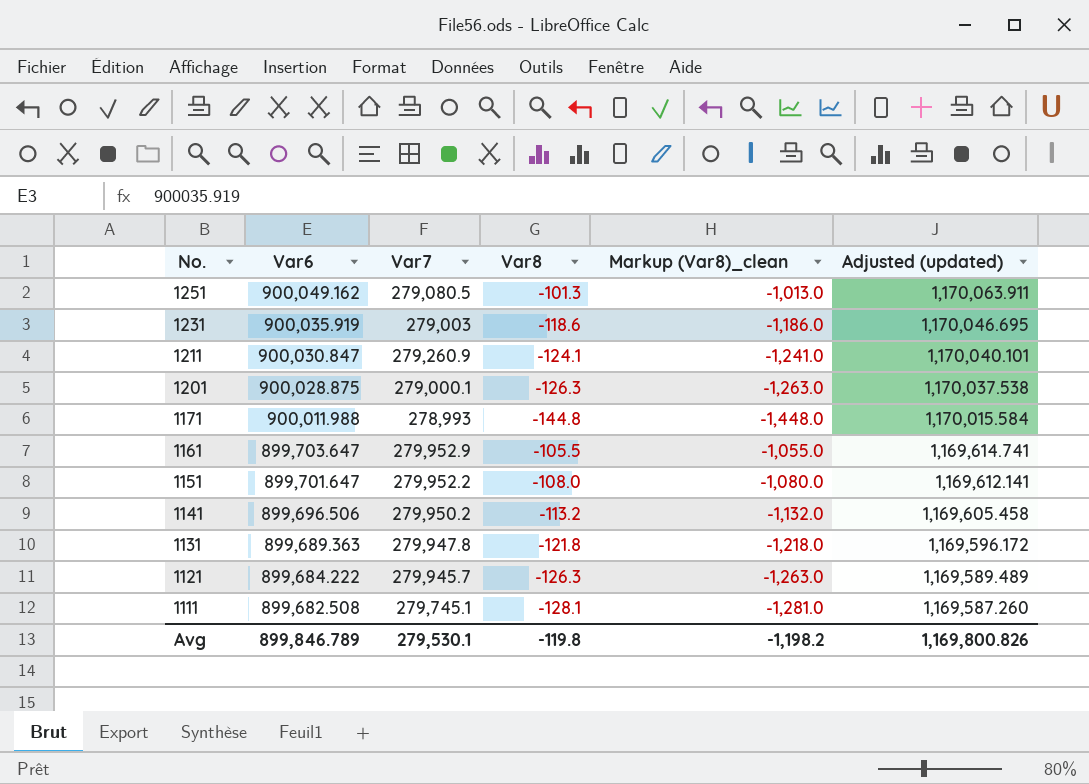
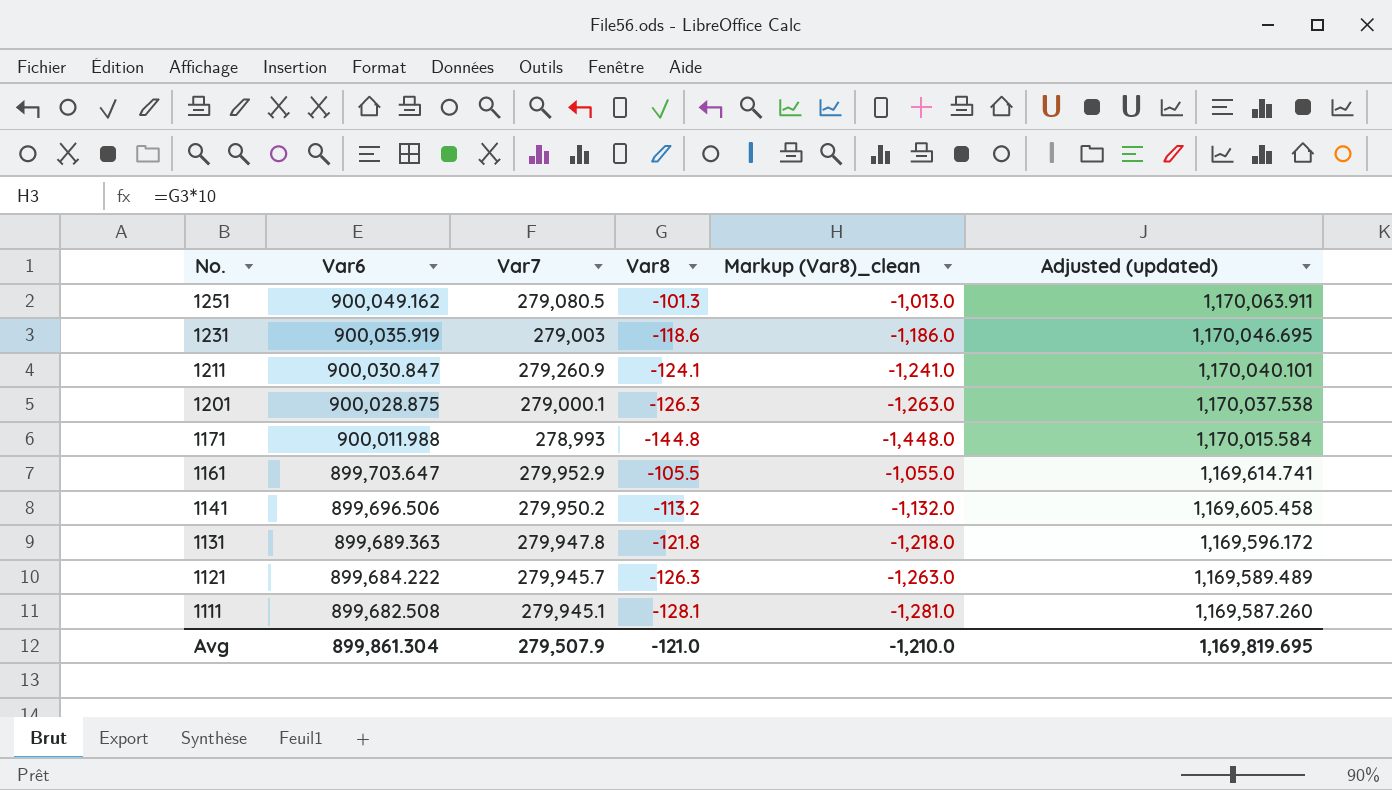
row 1151: 899,701.647 | 279,952.2 | -108.0 | -1,080.0 | 1,169,612.141 -> none
1111 | Var7: 279,745.1 -> 279,945.1
Avg | Var6: 899,846.789 -> 899,861.304
Avg | Var7: 279,530.1 -> 279,507.9
Avg | Var8: -119.8 -> -121.0
Avg | Markup (Var8)_clean: -1,198.2 -> -1,210.0
Avg | Adjusted (updated): 1,169,800.826 -> 1,169,819.695

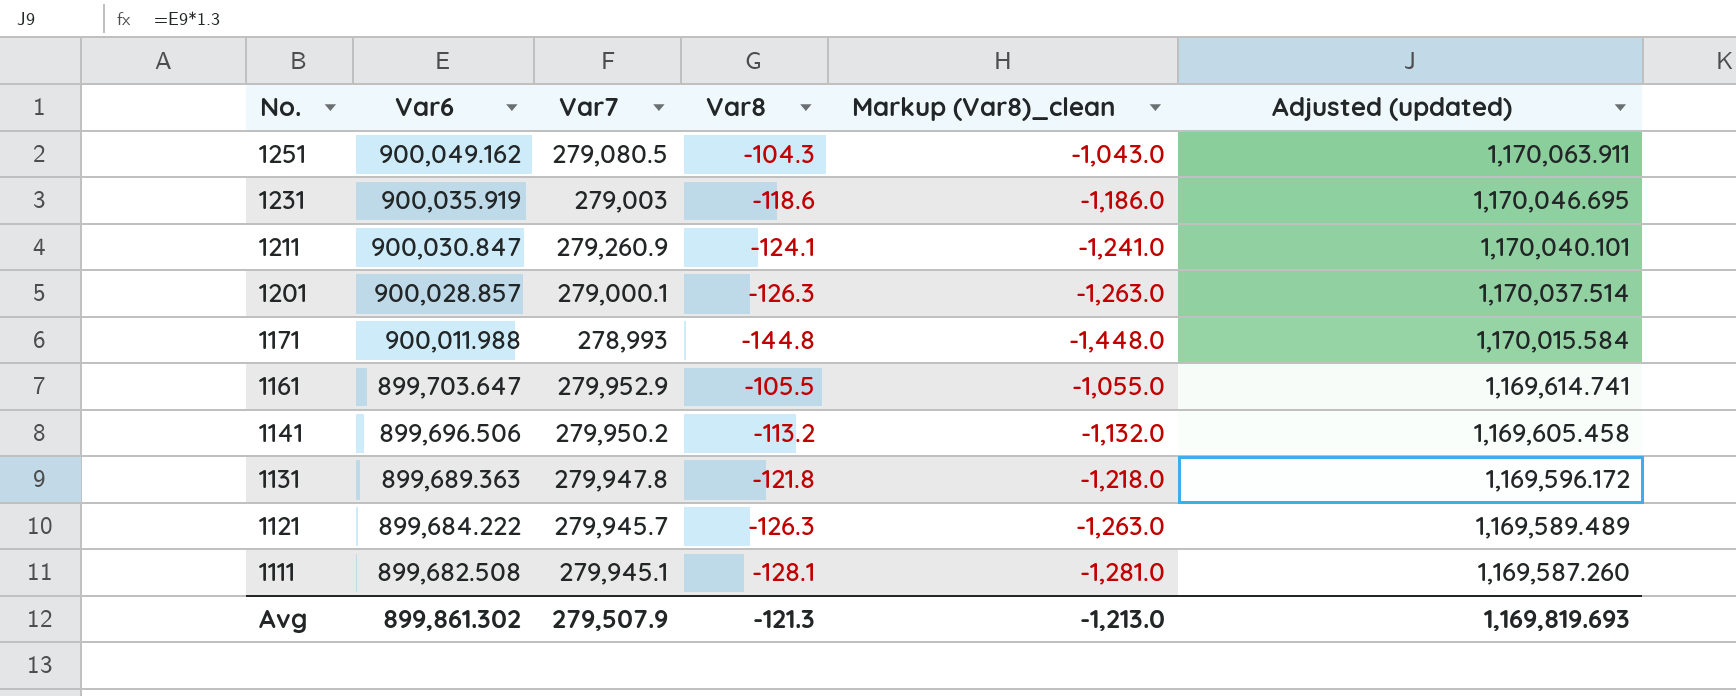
1251 | Var8: -101.3 -> -104.3
1251 | Markup (Var8)_clean: -1,013.0 -> -1,043.0
1201 | Var6: 900,028.875 -> 900,028.857
1201 | Adjusted (updated): 1,170,037.538 -> 1,170,037.514
Avg | Var6: 899,861.304 -> 899,861.302
Avg | Var8: -121.0 -> -121.3
Avg | Markup (Var8)_clean: -1,210.0 -> -1,213.0
Avg | Adjusted (updated): 1,169,819.695 -> 1,169,819.693

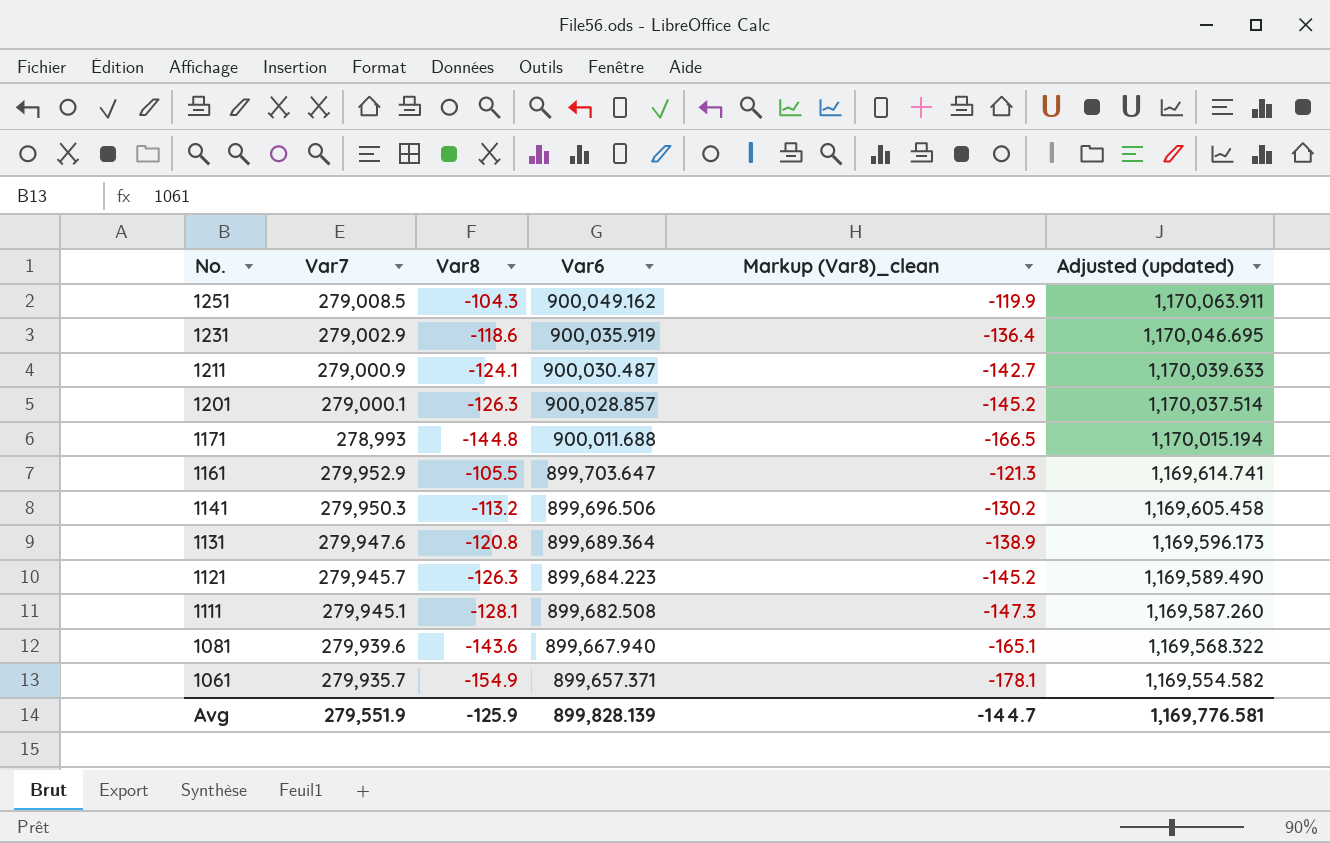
column Var6 | position: 2 -> 4
column Markup (Var8)_clean | formula: [Var8] * 10 -> [Var8] * 1.15
1251 | Var7: 279,080.5 -> 279,008.5
1231 | Var7: 279,003 -> 279,002.9
1211 | Var7: 279,260.9 -> 279,000.9
1211 | Var6: 900,030.847 -> 900,030.487
1211 | Adjusted (updated): 1,170,040.101 -> 1,170,039.633
1171 | Var6: 900,011.988 -> 900,011.688
1171 | Adjusted (updated): 1,170,015.584 -> 1,170,015.194
1141 | Var7: 279,950.2 -> 279,950.3
1131 | Var7: 279,947.8 -> 279,947.6
1131 | Var8: -121.8 -> -120.8
1131 | Var6: 899,689.363 -> 899,689.364
1131 | Adjusted (updated): 1,169,596.172 -> 1,169,596.173
1121 | Var6: 899,684.222 -> 899,684.223
1121 | Adjusted (updated): 1,169,589.489 -> 1,169,589.490
row 1081: none -> 279,939.6 | -143.6 | 899,667.940 | -165.1 | 1,169,568.322
row 1061: none -> 279,935.7 | -154.9 | 899,657.371 | -178.1 | 1,169,554.582
Avg | Var7: 279,507.9 -> 279,551.9
Avg | Var8: -121.3 -> -125.9
Avg | Var6: 899,861.302 -> 899,828.139
Avg | Markup (Var8)_clean: -1,213.0 -> -144.7
Avg | Adjusted (updated): 1,169,819.693 -> 1,169,776.581

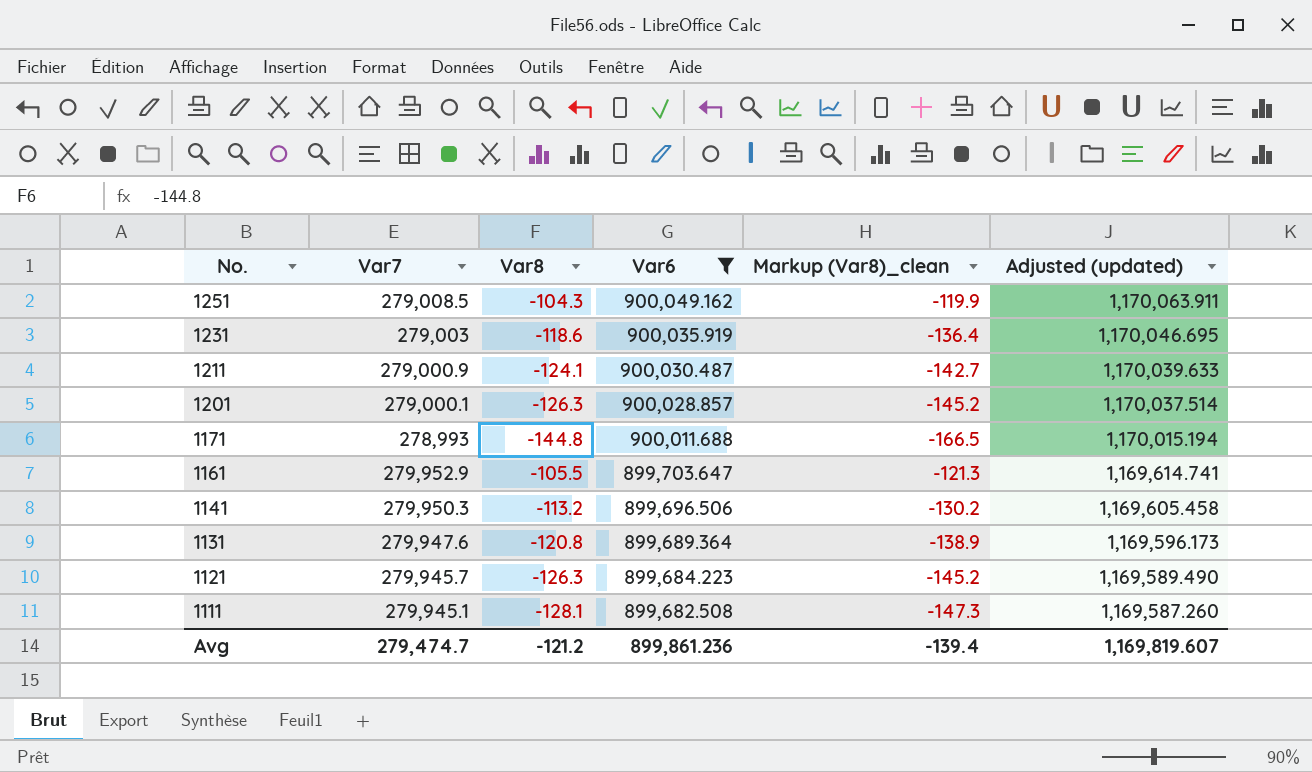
filter: none -> Var6 >= 899,682.508
1231 | Var7: 279,002.9 -> 279,003
Avg | Var7: 279,551.9 -> 279,474.7
Avg | Var8: -125.9 -> -121.2
Avg | Var6: 899,828.139 -> 899,861.236
Avg | Markup (Var8)_clean: -144.7 -> -139.4
Avg | Adjusted (updated): 1,169,776.581 -> 1,169,819.607

